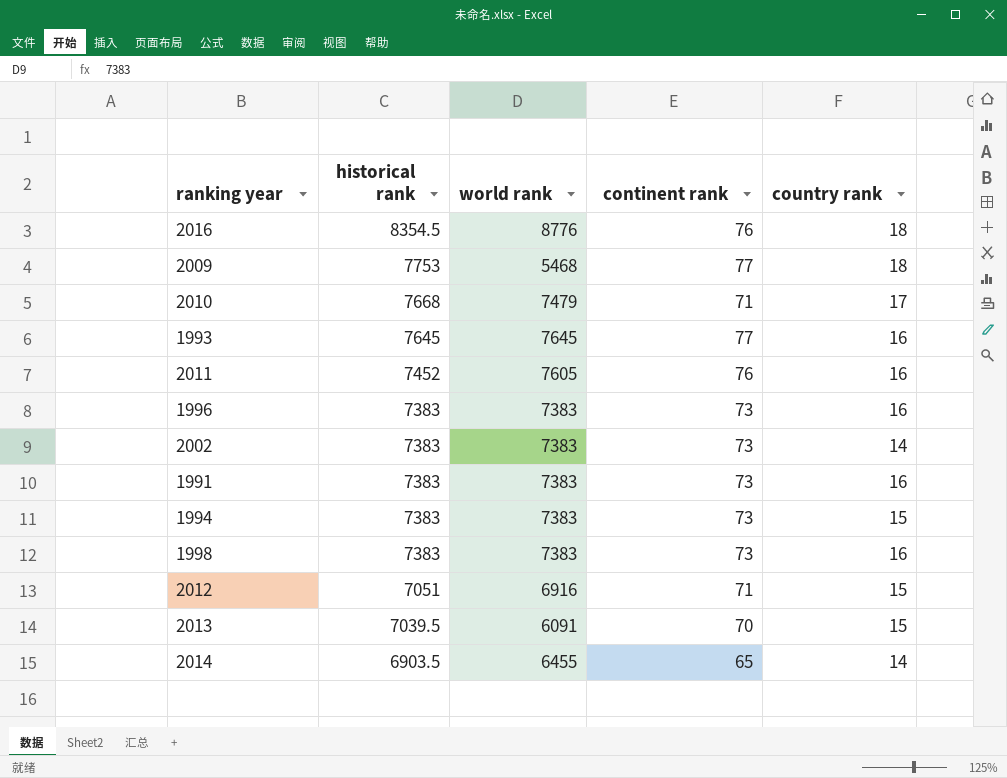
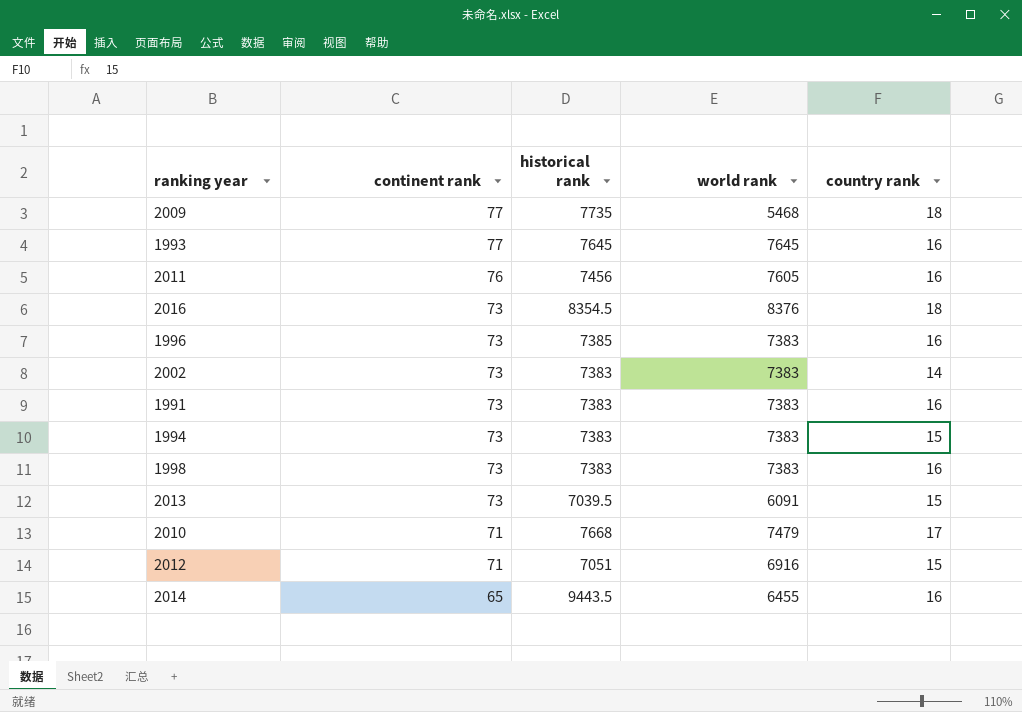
row order: historical rank descending -> continent rank descending
column continent rank | position: 4 -> 2
2009 | historical rank: 7753 -> 7735
2011 | historical rank: 7452 -> 7456
2016 | continent rank: 76 -> 73
2016 | world rank: 8776 -> 8376
1996 | historical rank: 7383 -> 7385
2013 | continent rank: 70 -> 73
2014 | historical rank: 6903.5 -> 9443.5
2014 | country rank: 14 -> 16

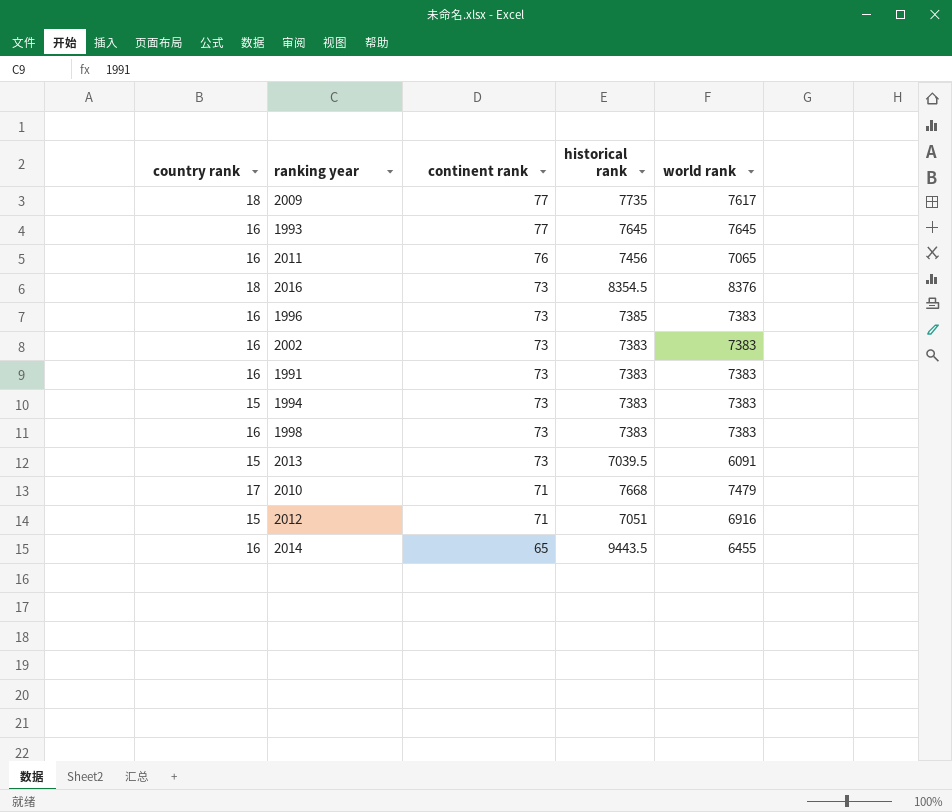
column country rank | position: 5 -> 1
2009 | world rank: 5468 -> 7617
2011 | world rank: 7605 -> 7065
2002 | country rank: 14 -> 16

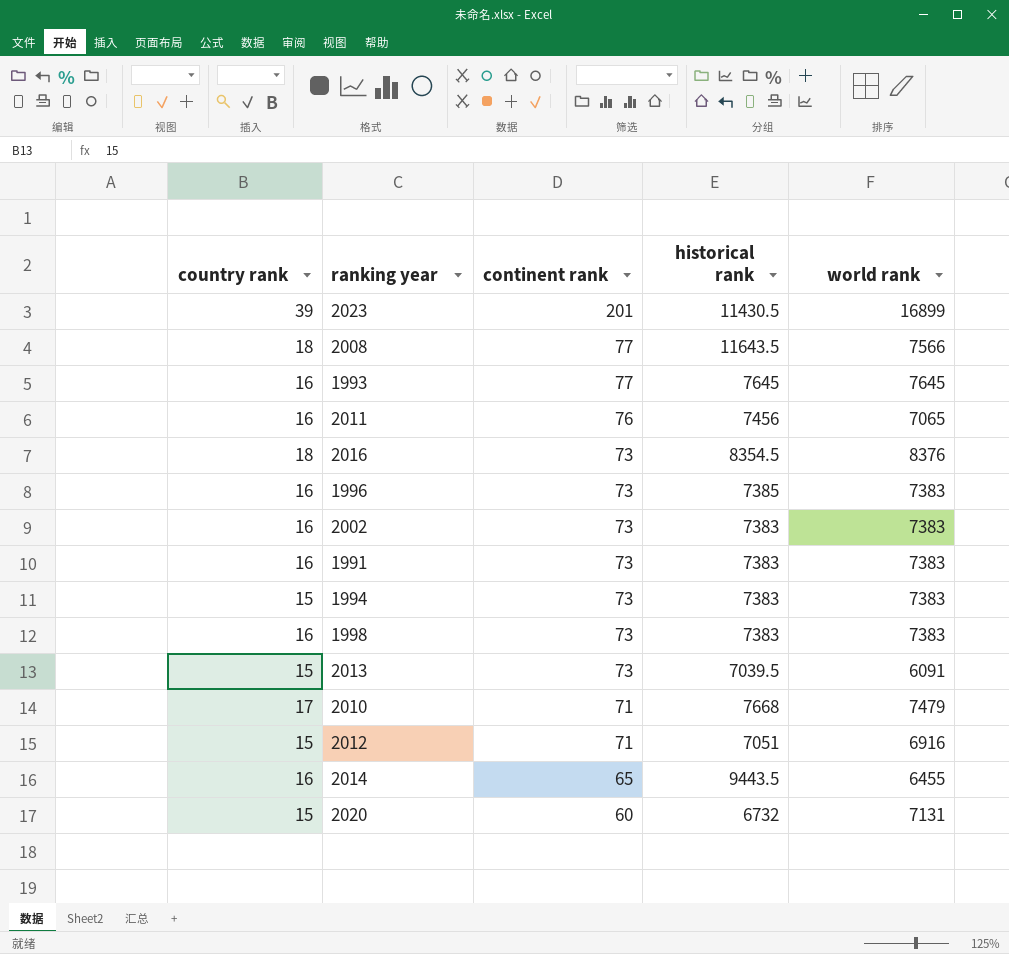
row 2009: 18 | 77 | 7735 | 7617 -> none
row 2023: none -> 39 | 201 | 11430.5 | 16899
row 2008: none -> 18 | 77 | 11643.5 | 7566
row 2020: none -> 15 | 60 | 6732 | 7131

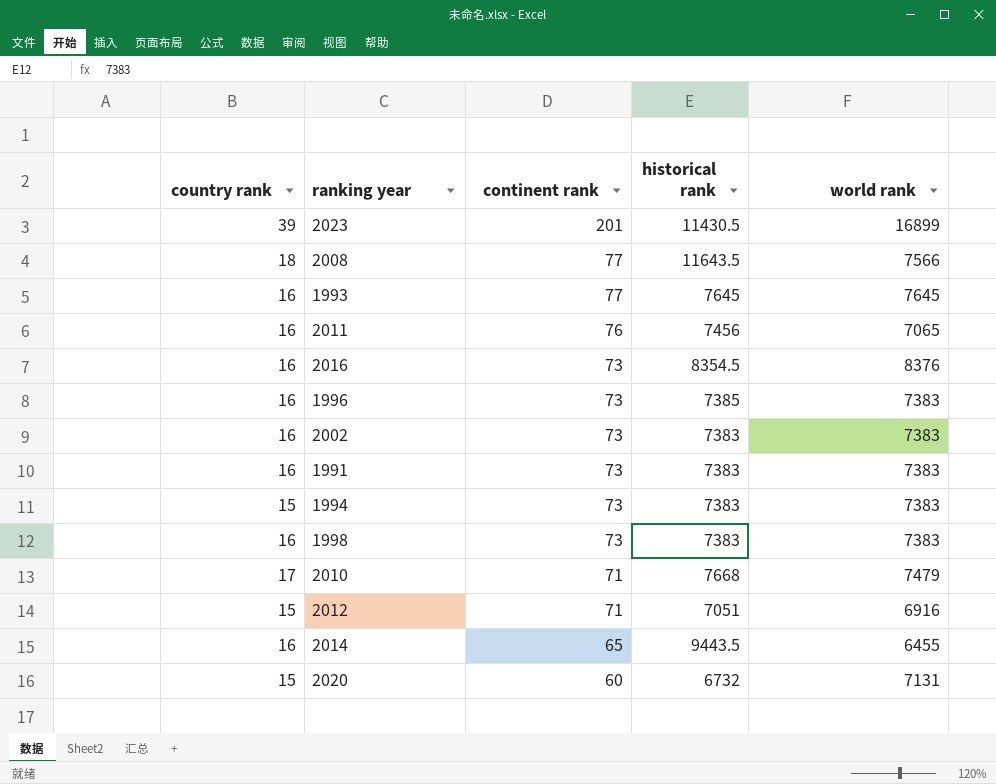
row 2013: 15 | 73 | 7039.5 | 6091 -> none
2016 | country rank: 18 -> 16

